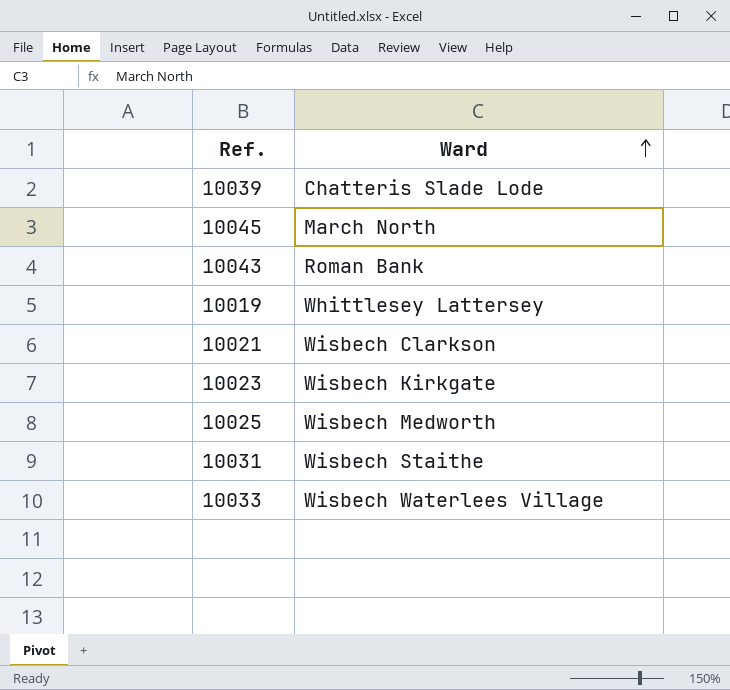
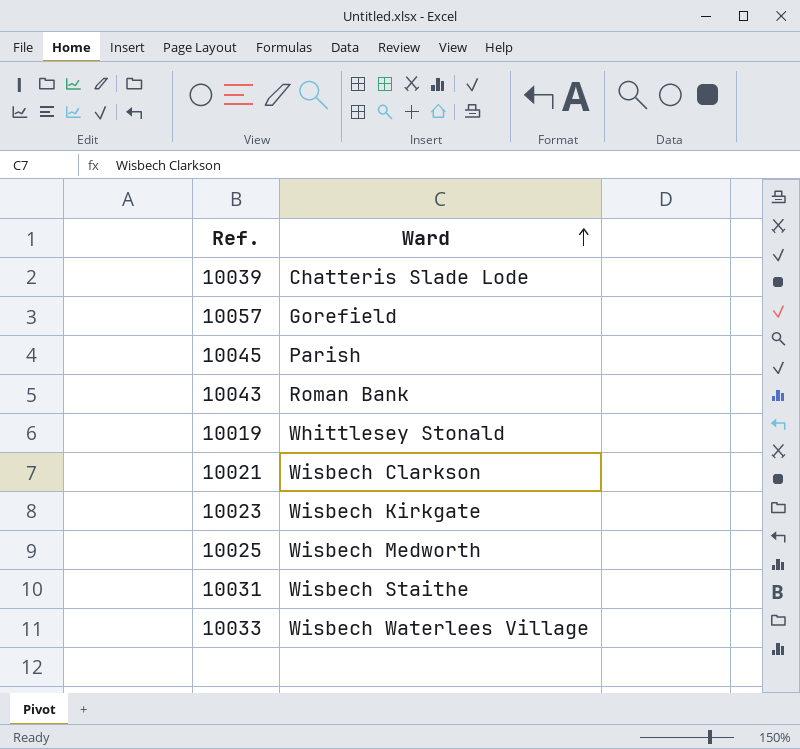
row 10057: none -> Gorefield
10045 | Ward: March North -> Parish
10019 | Ward: Whittlesey Lattersey -> Whittlesey Stonald

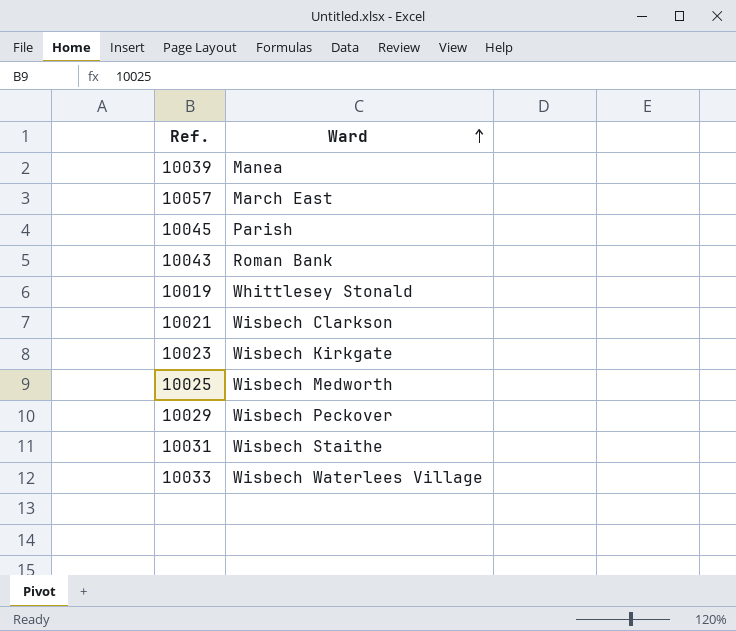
10039 | Ward: Chatteris Slade Lode -> Manea
10057 | Ward: Gorefield -> March East
row 10029: none -> Wisbech Peckover

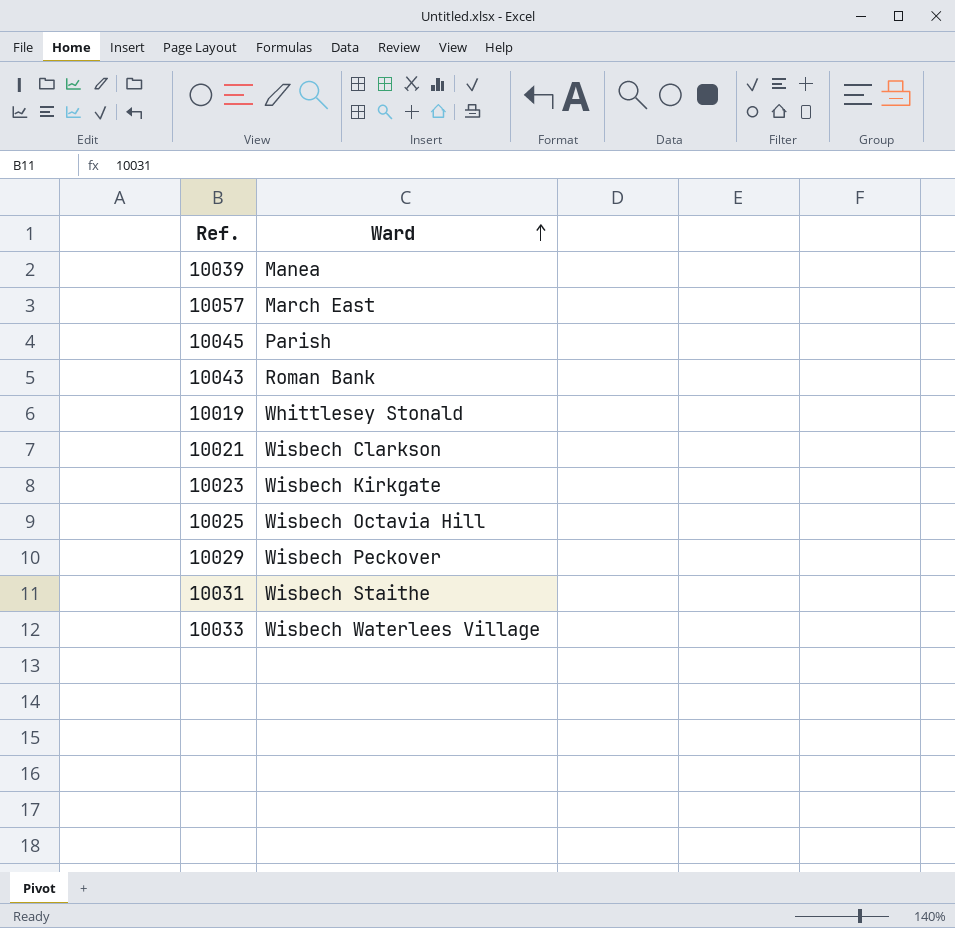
10025 | Ward: Wisbech Medworth -> Wisbech Octavia Hill

